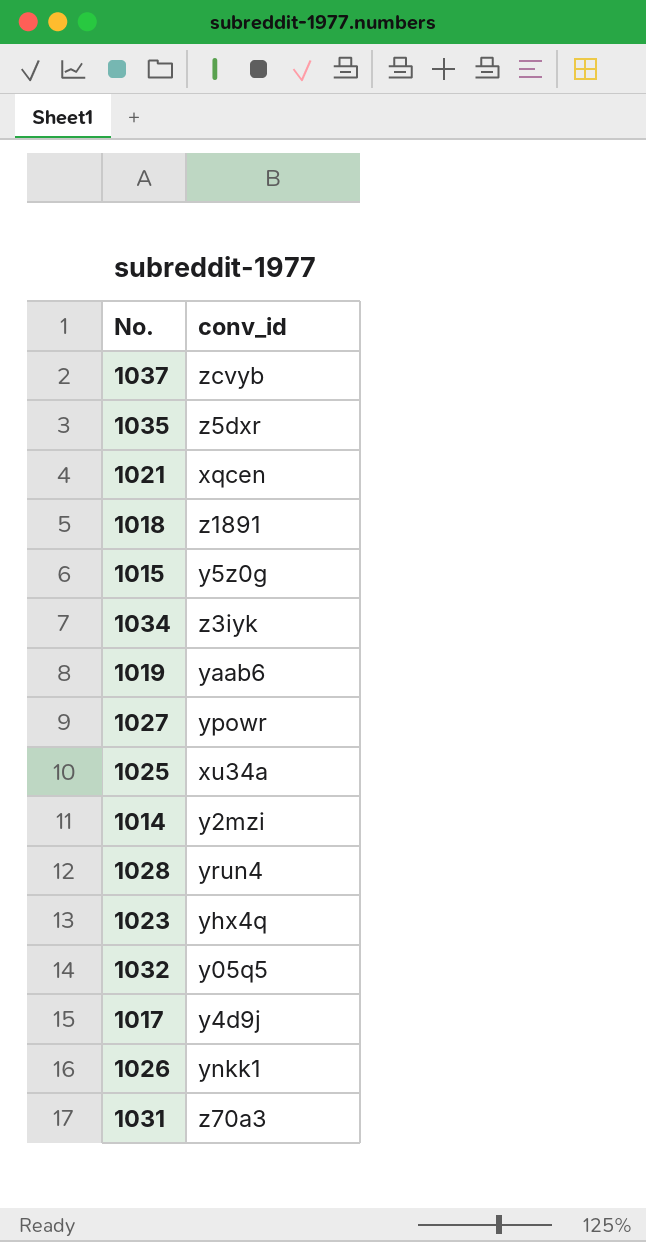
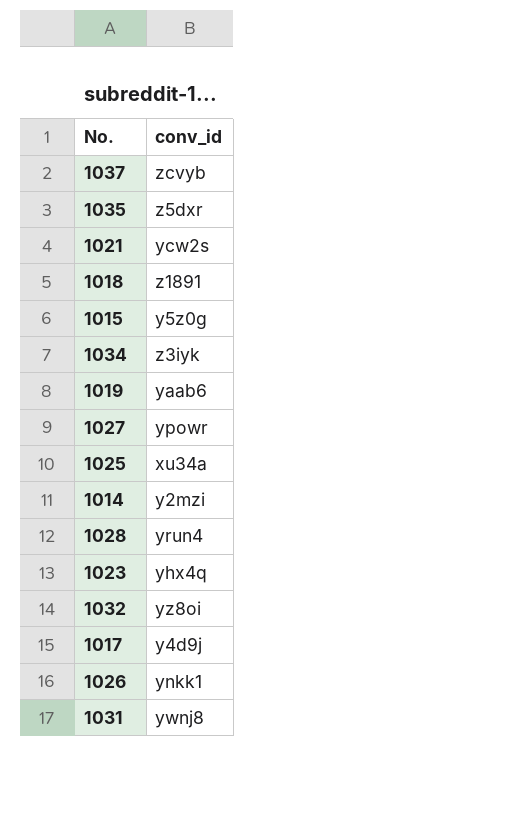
1021 | conv_id: xqcen -> ycw2s
1032 | conv_id: y05q5 -> yz8oi
1031 | conv_id: z70a3 -> ywnj8

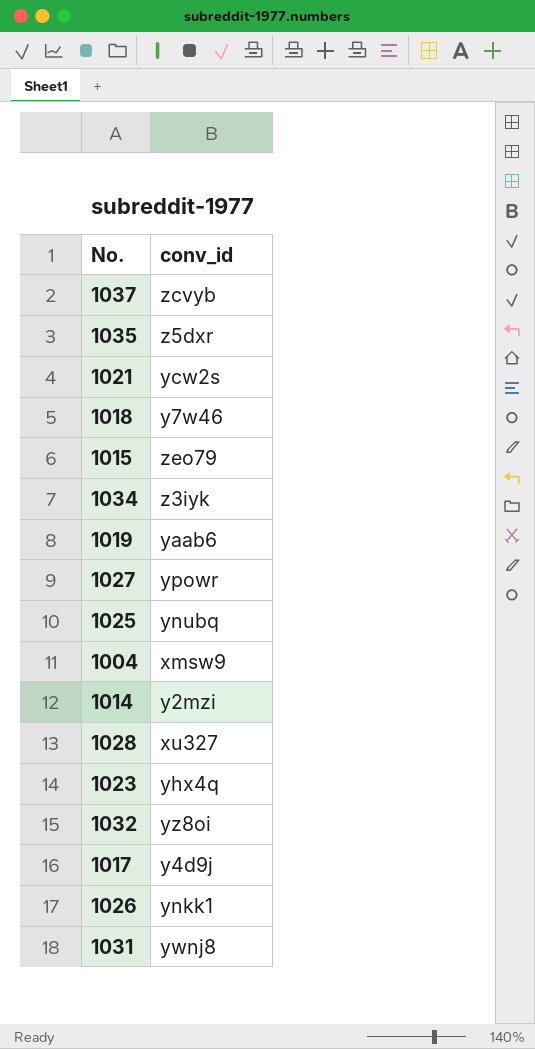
1018 | conv_id: z1891 -> y7w46
1015 | conv_id: y5z0g -> zeo79
1025 | conv_id: xu34a -> ynubq
row 1004: none -> xmsw9
1028 | conv_id: yrun4 -> xu327

